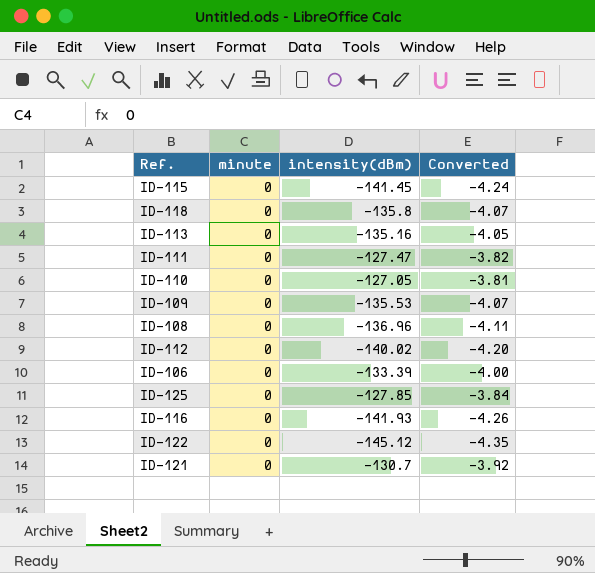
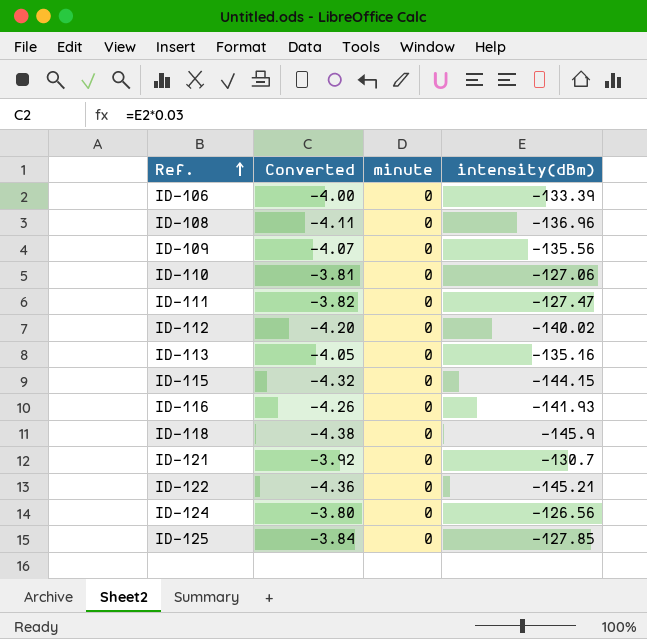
row order: none -> Ref. ascending
column Converted | position: 4 -> 2
ID-109 | intensity(dBm): -135.53 -> -135.56
ID-110 | intensity(dBm): -127.05 -> -127.06
ID-115 | Converted: -4.24 -> -4.32
ID-115 | intensity(dBm): -141.45 -> -144.15
ID-118 | Converted: -4.07 -> -4.38
ID-118 | intensity(dBm): -135.8 -> -145.9
ID-122 | Converted: -4.35 -> -4.36
ID-122 | intensity(dBm): -145.12 -> -145.21
row ID-124: none -> -3.80 | 0 | -126.56

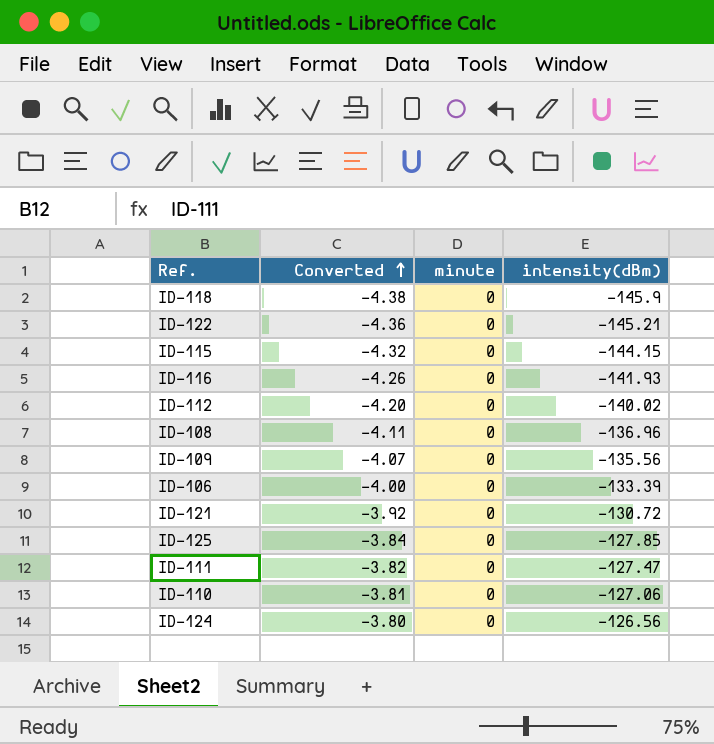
row order: Ref. ascending -> Converted ascending
row ID-113: -4.05 | 0 | -135.16 -> none
ID-121 | intensity(dBm): -130.7 -> -130.72

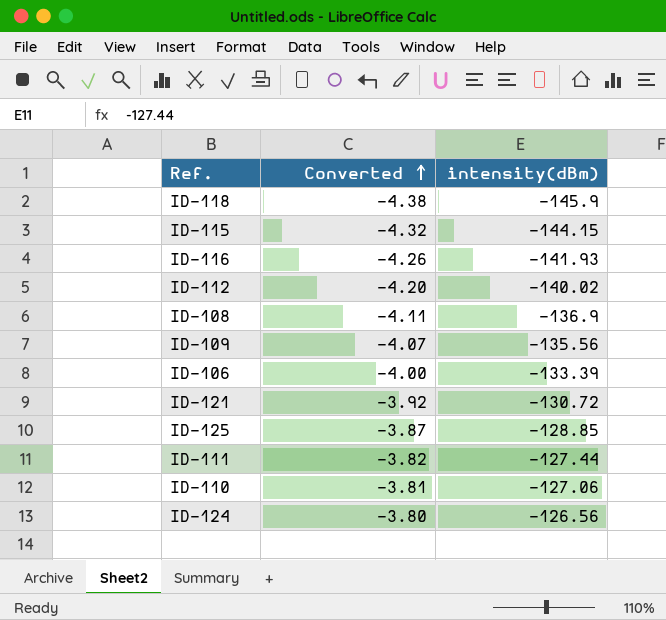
column minute | position: 3 -> none
row ID-122: -4.36 | 0 | -145.21 -> none
ID-108 | intensity(dBm): -136.96 -> -136.9
ID-125 | Converted: -3.84 -> -3.87
ID-125 | intensity(dBm): -127.85 -> -128.85
ID-111 | intensity(dBm): -127.47 -> -127.44

